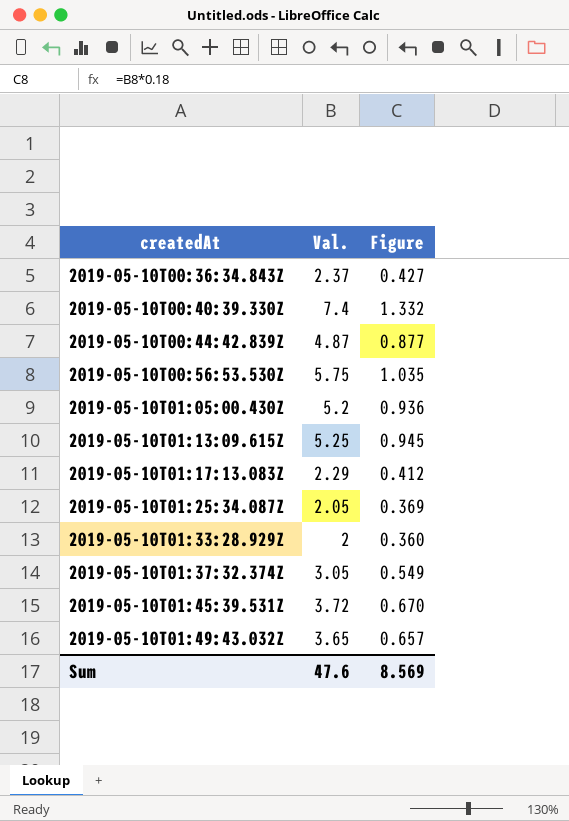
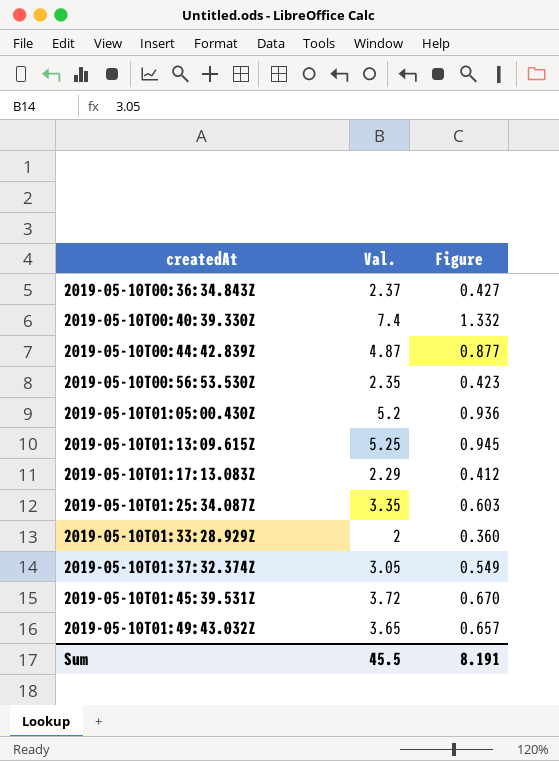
2019-05-10T00:56:53.530Z | Val.: 5.75 -> 2.35
2019-05-10T00:56:53.530Z | Figure: 1.035 -> 0.423
2019-05-10T01:25:34.087Z | Val.: 2.05 -> 3.35
2019-05-10T01:25:34.087Z | Figure: 0.369 -> 0.603
Sum | Val.: 47.6 -> 45.5
Sum | Figure: 8.569 -> 8.191

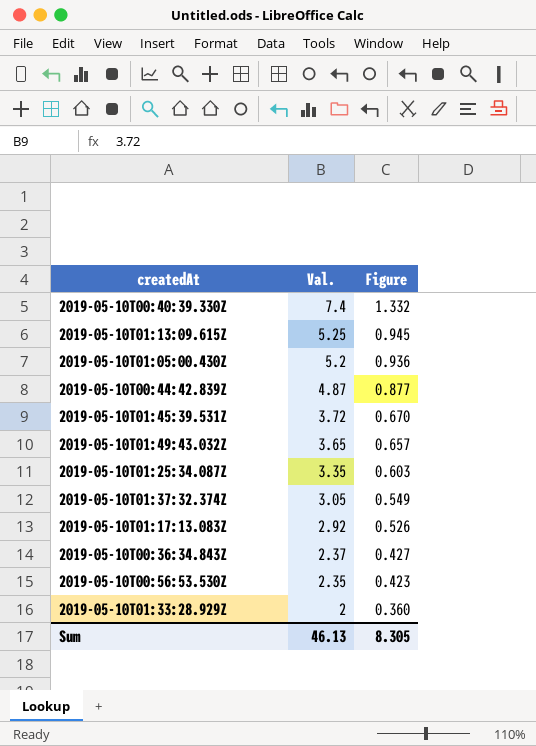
row order: createdAt ascending -> Val. descending
2019-05-10T01:17:13.083Z | Val.: 2.29 -> 2.92
2019-05-10T01:17:13.083Z | Figure: 0.412 -> 0.526
Sum | Val.: 45.5 -> 46.13
Sum | Figure: 8.191 -> 8.305

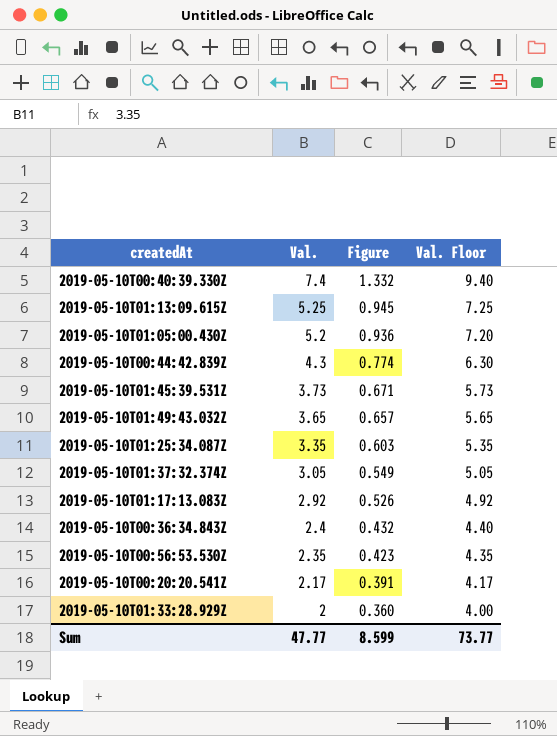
column Val. Floor | formula: none -> [Val.] + 2
2019-05-10T00:44:42.839Z | Val.: 4.87 -> 4.3
2019-05-10T00:44:42.839Z | Figure: 0.877 -> 0.774
2019-05-10T01:45:39.531Z | Val.: 3.72 -> 3.73
2019-05-10T01:45:39.531Z | Figure: 0.670 -> 0.671
2019-05-10T00:36:34.843Z | Val.: 2.37 -> 2.4
2019-05-10T00:36:34.843Z | Figure: 0.427 -> 0.432
row 2019-05-10T00:20:20.541Z: none -> 2.17 | 0.391 | 4.17
Sum | Val.: 46.13 -> 47.77
Sum | Figure: 8.305 -> 8.599

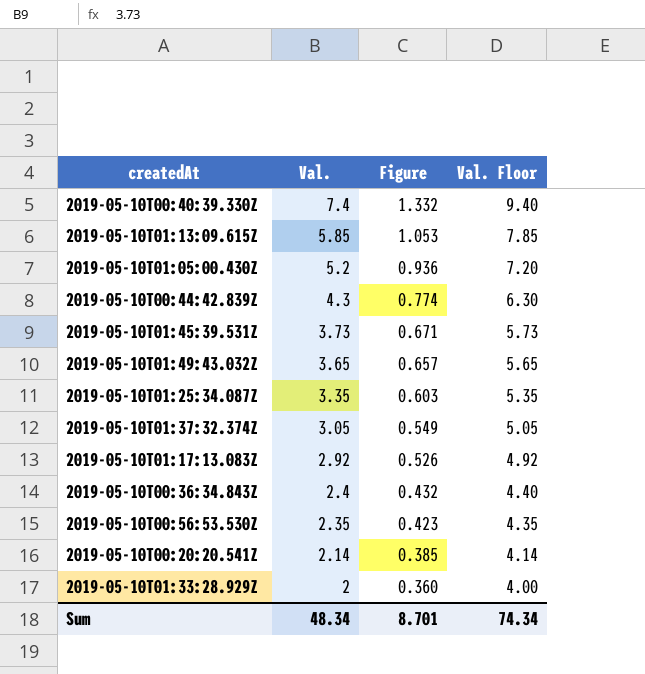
2019-05-10T01:13:09.615Z | Val.: 5.25 -> 5.85
2019-05-10T01:13:09.615Z | Figure: 0.945 -> 1.053
2019-05-10T01:13:09.615Z | Val. Floor: 7.25 -> 7.85
2019-05-10T00:20:20.541Z | Val.: 2.17 -> 2.14
2019-05-10T00:20:20.541Z | Figure: 0.391 -> 0.385
2019-05-10T00:20:20.541Z | Val. Floor: 4.17 -> 4.14
Sum | Val.: 47.77 -> 48.34
Sum | Figure: 8.599 -> 8.701
Sum | Val. Floor: 73.77 -> 74.34

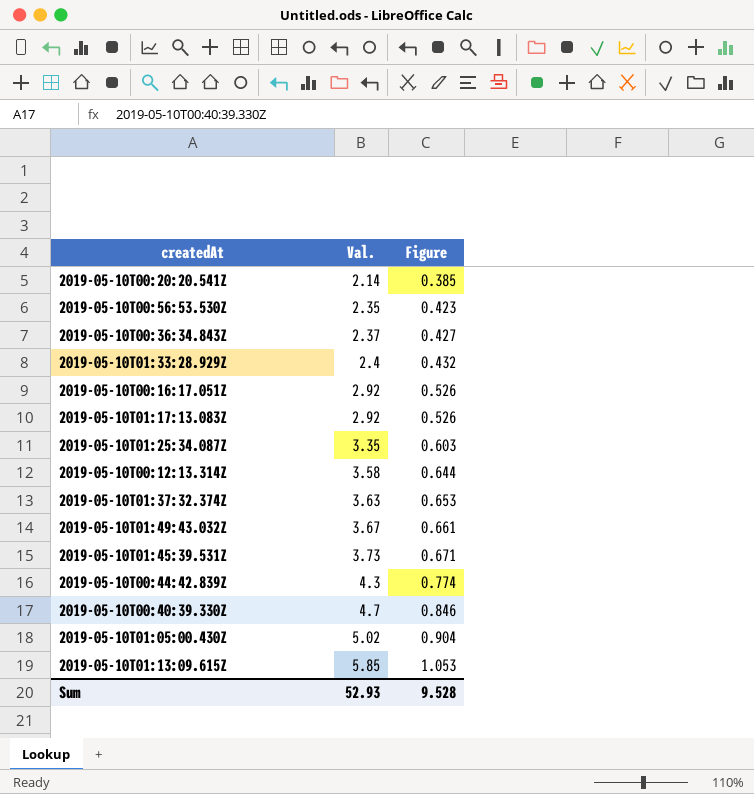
row order: Val. descending -> Val. ascending
column Val. Floor | formula: [Val.] + 2 -> none
2019-05-10T00:36:34.843Z | Val.: 2.4 -> 2.37
2019-05-10T00:36:34.843Z | Figure: 0.432 -> 0.427
2019-05-10T01:33:28.929Z | Val.: 2 -> 2.4
2019-05-10T01:33:28.929Z | Figure: 0.360 -> 0.432
row 2019-05-10T00:16:17.051Z: none -> 2.92 | 0.526
row 2019-05-10T00:12:13.314Z: none -> 3.58 | 0.644
2019-05-10T01:37:32.374Z | Val.: 3.05 -> 3.63
2019-05-10T01:37:32.374Z | Figure: 0.549 -> 0.653
2019-05-10T01:49:43.032Z | Val.: 3.65 -> 3.67
2019-05-10T01:49:43.032Z | Figure: 0.657 -> 0.661
2019-05-10T00:40:39.330Z | Val.: 7.4 -> 4.7
2019-05-10T00:40:39.330Z | Figure: 1.332 -> 0.846
2019-05-10T01:05:00.430Z | Val.: 5.2 -> 5.02
2019-05-10T01:05:00.430Z | Figure: 0.936 -> 0.904
Sum | Val.: 48.34 -> 52.93
Sum | Figure: 8.701 -> 9.528

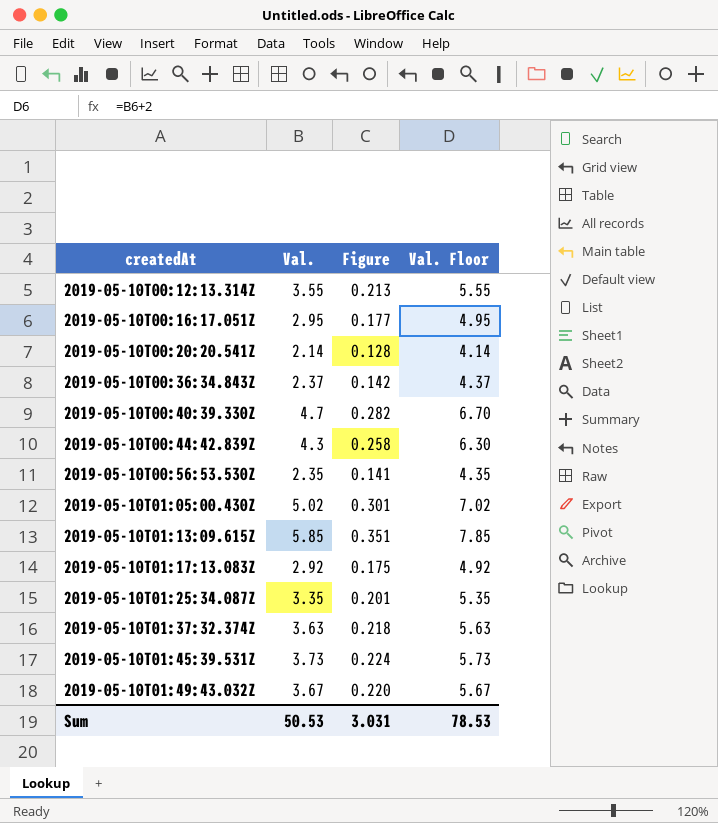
row order: Val. ascending -> createdAt ascending
column Figure | formula: [Val.] * 0.18 -> [Val.] * 0.06
column Val. Floor | formula: none -> [Val.] + 2
row 2019-05-10T01:33:28.929Z: 2.4 | 0.432 -> none
2019-05-10T00:12:13.314Z | Val.: 3.58 -> 3.55
2019-05-10T00:16:17.051Z | Val.: 2.92 -> 2.95
Sum | Val.: 52.93 -> 50.53
Sum | Figure: 9.528 -> 3.031

